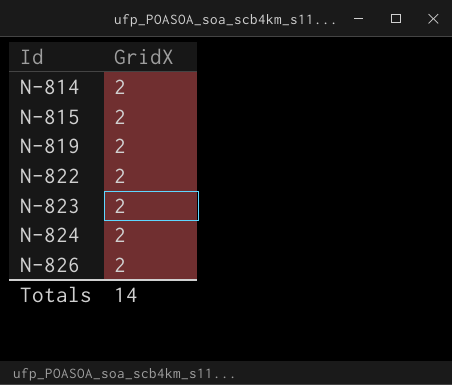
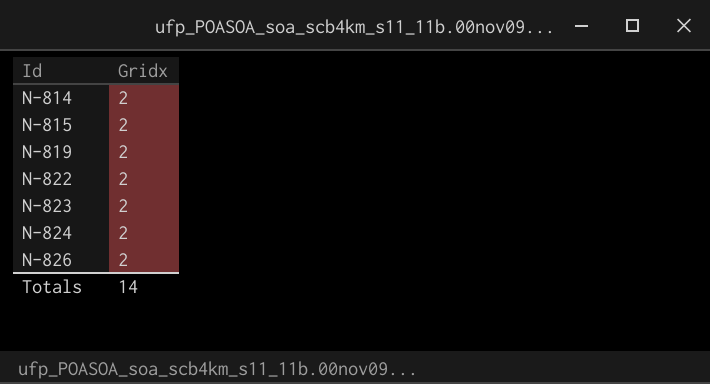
column name: GridX -> Gridx

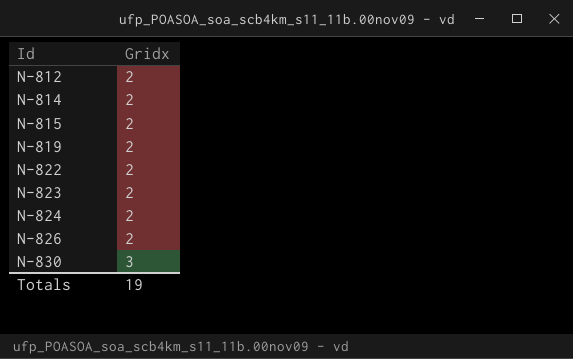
row N-812: none -> 2
row N-830: none -> 3
Totals | Gridx: 14 -> 19

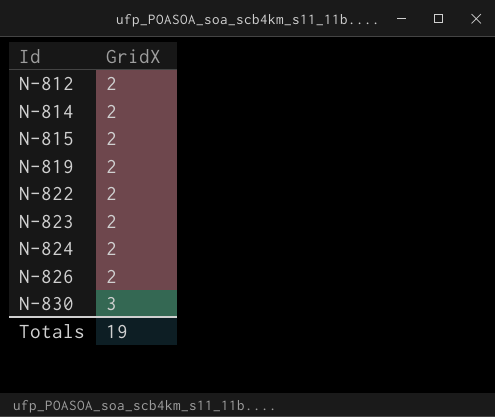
column name: Gridx -> GridX

